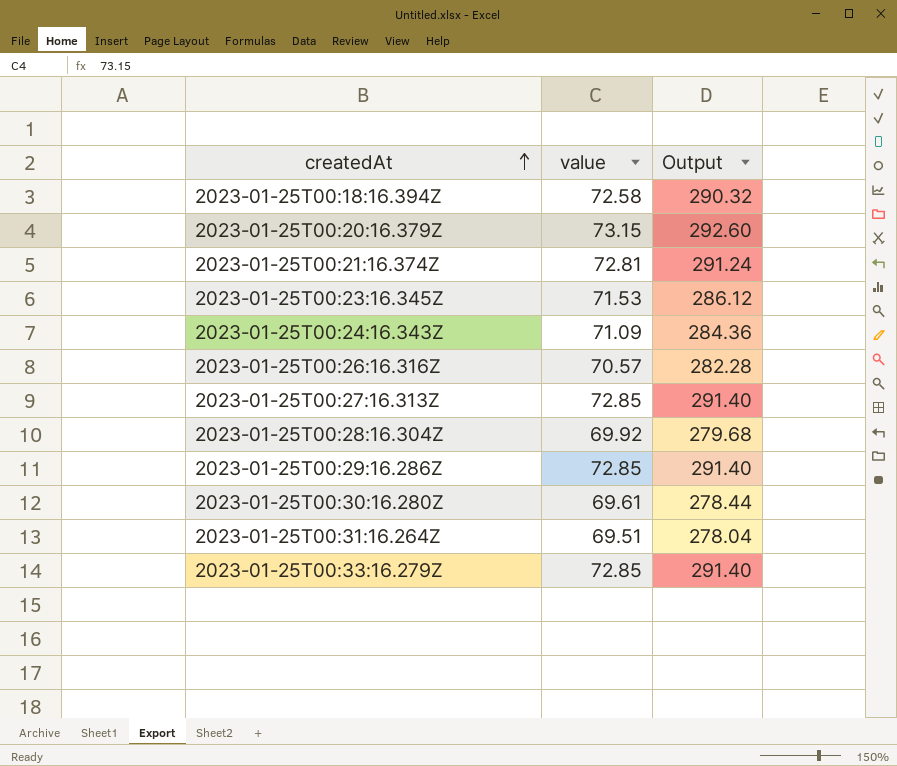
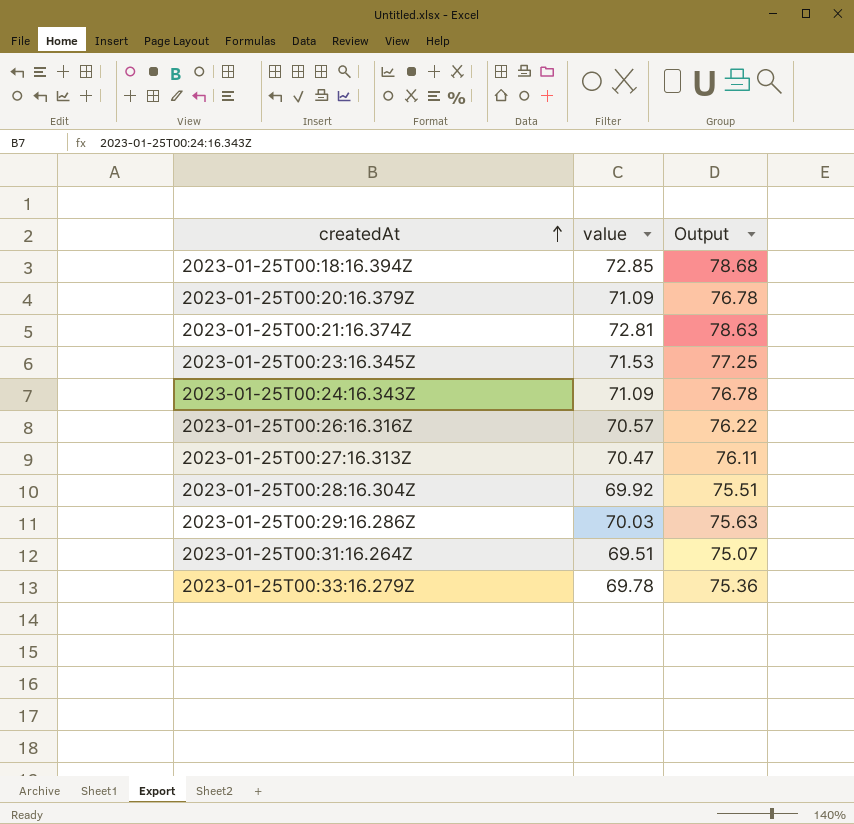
column Output | formula: [value] * 4 -> [value] * 1.08
row 2023-01-25T00:30:16.280Z: 69.61 | 278.44 -> none
2023-01-25T00:18:16.394Z | value: 72.58 -> 72.85
2023-01-25T00:20:16.379Z | value: 73.15 -> 71.09
2023-01-25T00:27:16.313Z | value: 72.85 -> 70.47
2023-01-25T00:29:16.286Z | value: 72.85 -> 70.03
2023-01-25T00:33:16.279Z | value: 72.85 -> 69.78

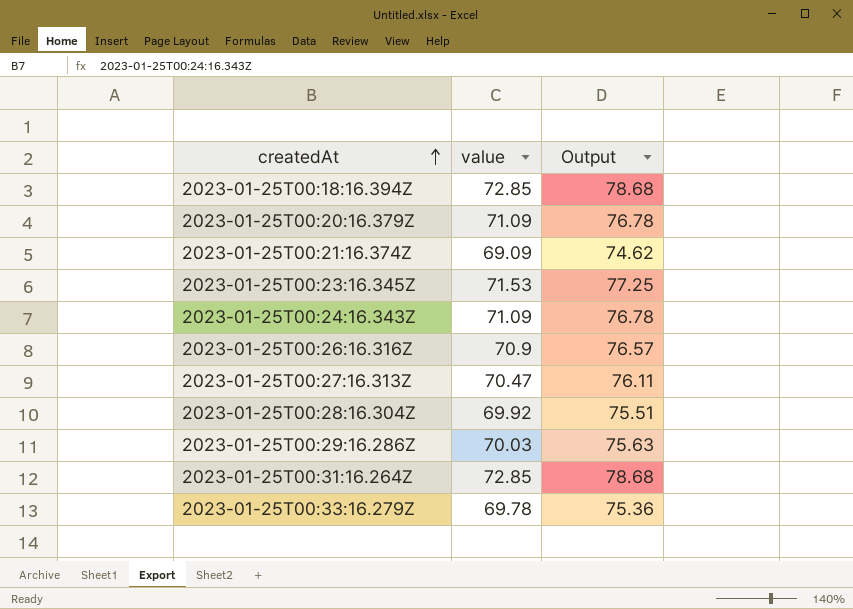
2023-01-25T00:21:16.374Z | value: 72.81 -> 69.09
2023-01-25T00:21:16.374Z | Output: 78.63 -> 74.62
2023-01-25T00:26:16.316Z | value: 70.57 -> 70.9
2023-01-25T00:26:16.316Z | Output: 76.22 -> 76.57
2023-01-25T00:31:16.264Z | value: 69.51 -> 72.85
2023-01-25T00:31:16.264Z | Output: 75.07 -> 78.68

